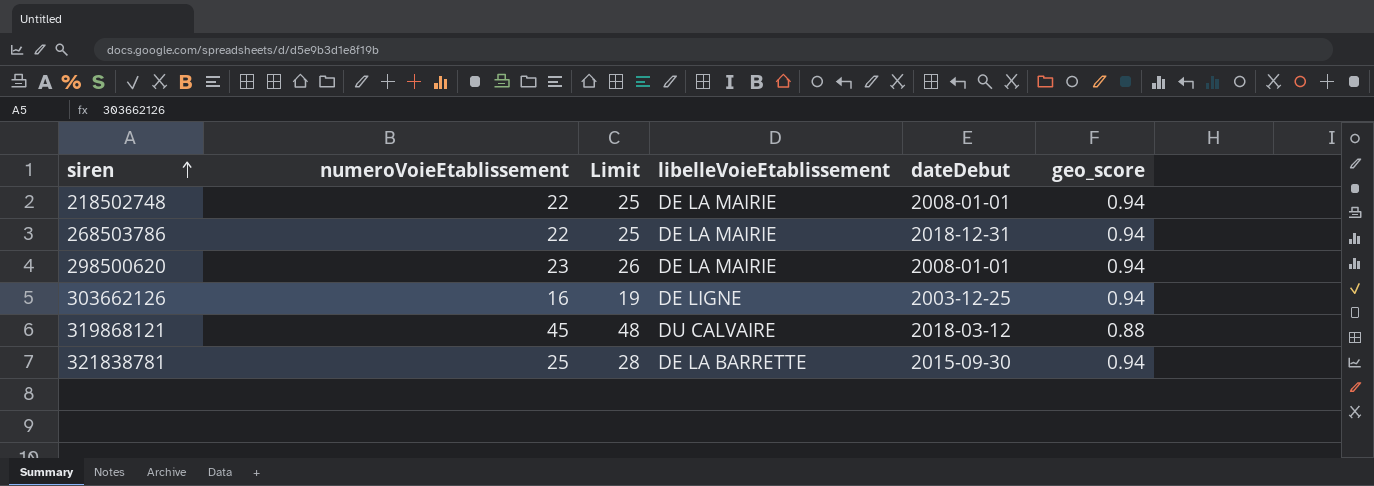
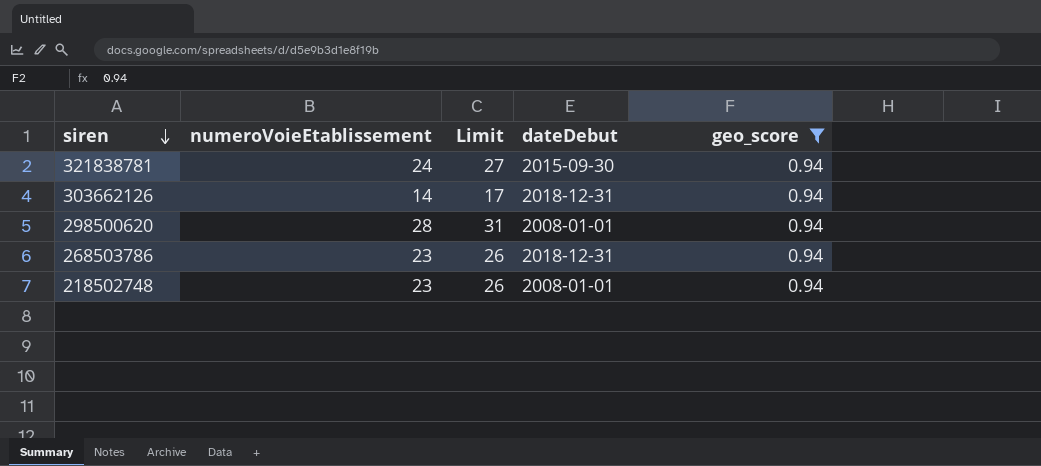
filter: none -> geo_score = 0.94
row order: siren ascending -> siren descending
column libelleVoieEtablissement | position: 4 -> none
321838781 | numeroVoieEtablissement: 25 -> 24
321838781 | Limit: 28 -> 27
303662126 | numeroVoieEtablissement: 16 -> 14
303662126 | Limit: 19 -> 17
303662126 | dateDebut: 2003-12-25 -> 2018-12-31
298500620 | numeroVoieEtablissement: 23 -> 28
298500620 | Limit: 26 -> 31
268503786 | numeroVoieEtablissement: 22 -> 23
268503786 | Limit: 25 -> 26
218502748 | numeroVoieEtablissement: 22 -> 23
218502748 | Limit: 25 -> 26

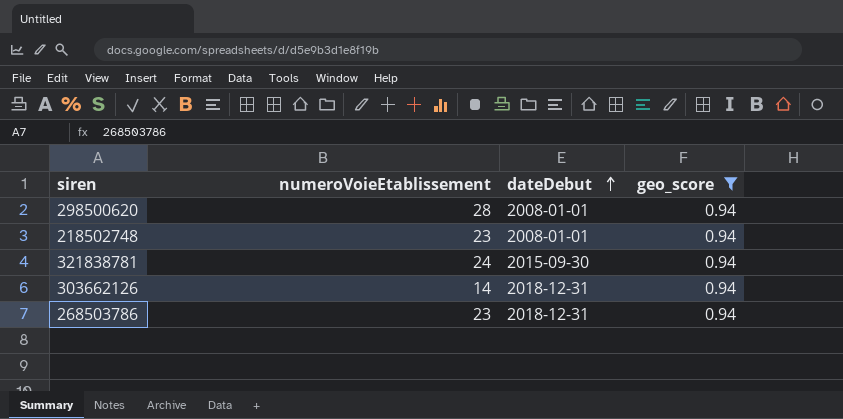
row order: siren descending -> dateDebut ascending
column Limit | formula: [numeroVoieEtablissement] + 3 -> none

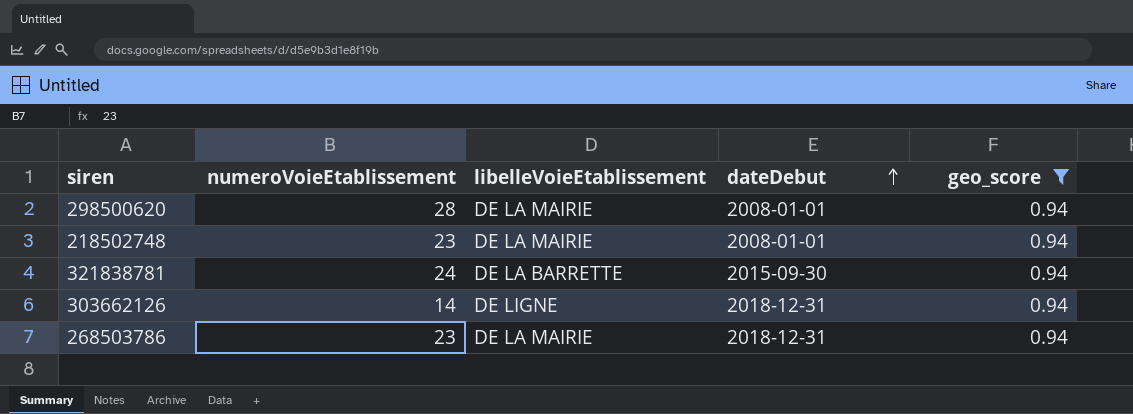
column libelleVoieEtablissement | position: none -> 3

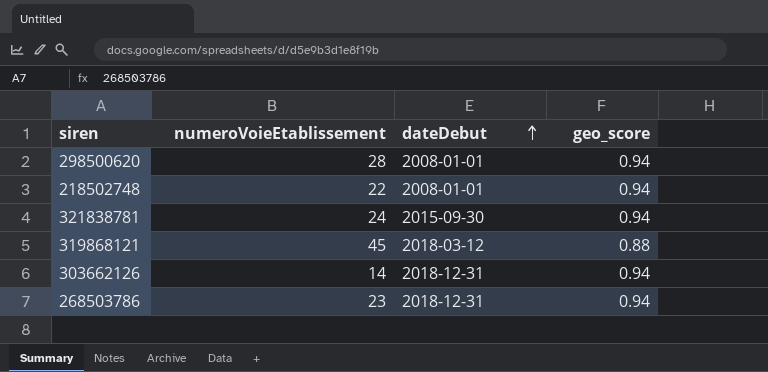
filter: geo_score = 0.94 -> none
column libelleVoieEtablissement | position: 3 -> none
218502748 | numeroVoieEtablissement: 23 -> 22

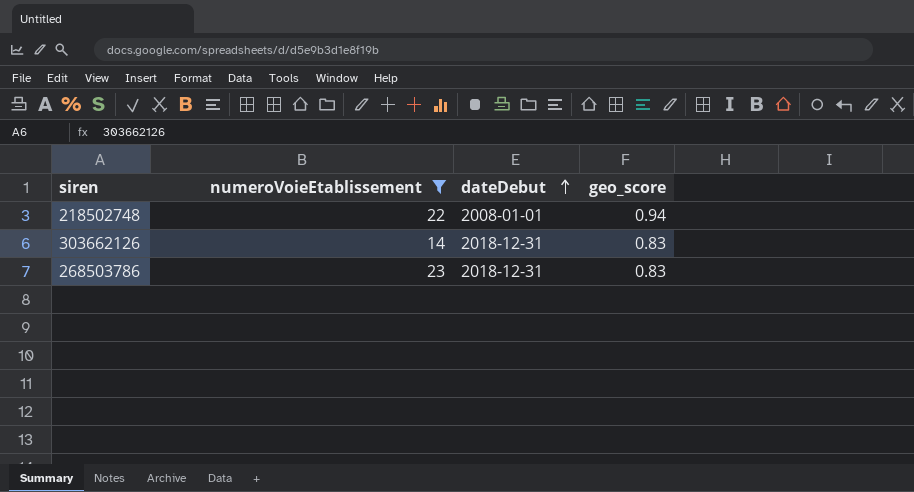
filter: none -> numeroVoieEtablissement <= 23
303662126 | geo_score: 0.94 -> 0.83
268503786 | geo_score: 0.94 -> 0.83

